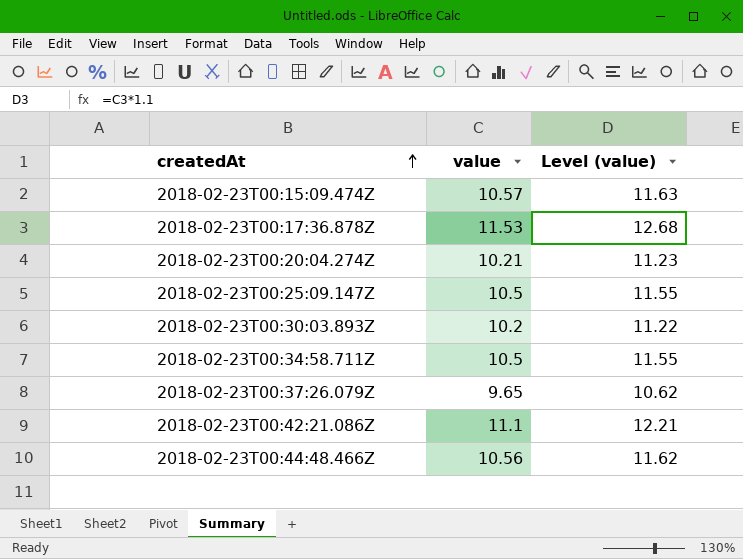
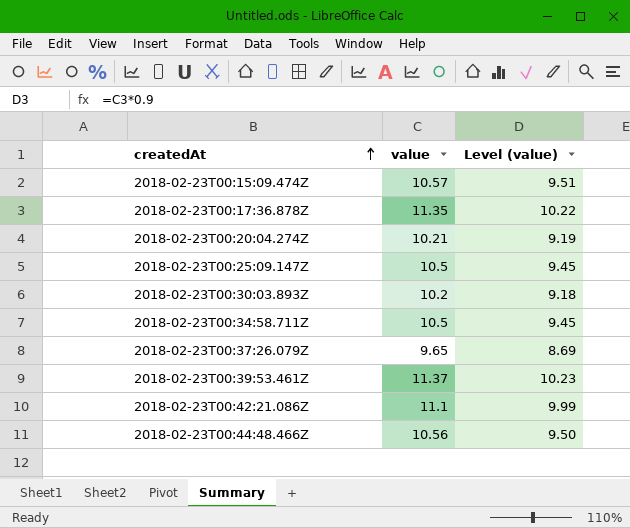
column Level (value) | formula: [value] * 1.1 -> [value] * 0.9
2018-02-23T00:17:36.878Z | value: 11.53 -> 11.35
row 2018-02-23T00:39:53.461Z: none -> 11.37 | 10.23

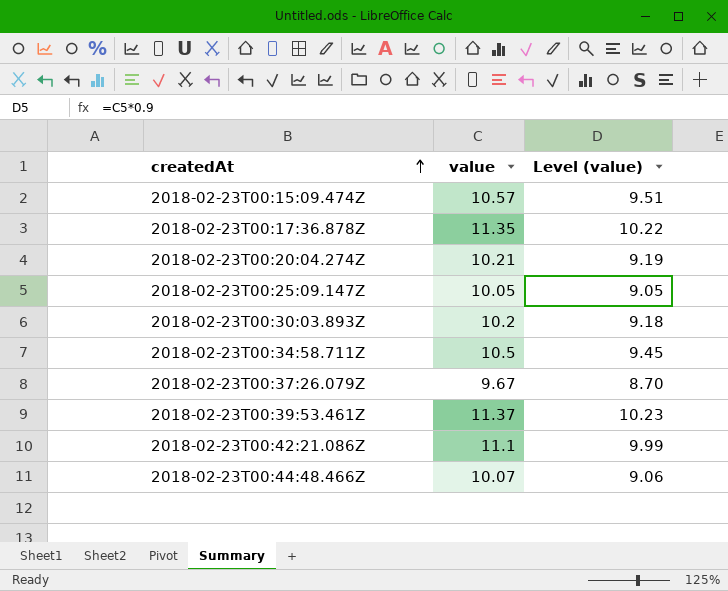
2018-02-23T00:25:09.147Z | value: 10.5 -> 10.05
2018-02-23T00:25:09.147Z | Level (value): 9.45 -> 9.05
2018-02-23T00:37:26.079Z | value: 9.65 -> 9.67
2018-02-23T00:37:26.079Z | Level (value): 8.69 -> 8.70
2018-02-23T00:44:48.466Z | value: 10.56 -> 10.07
2018-02-23T00:44:48.466Z | Level (value): 9.50 -> 9.06

